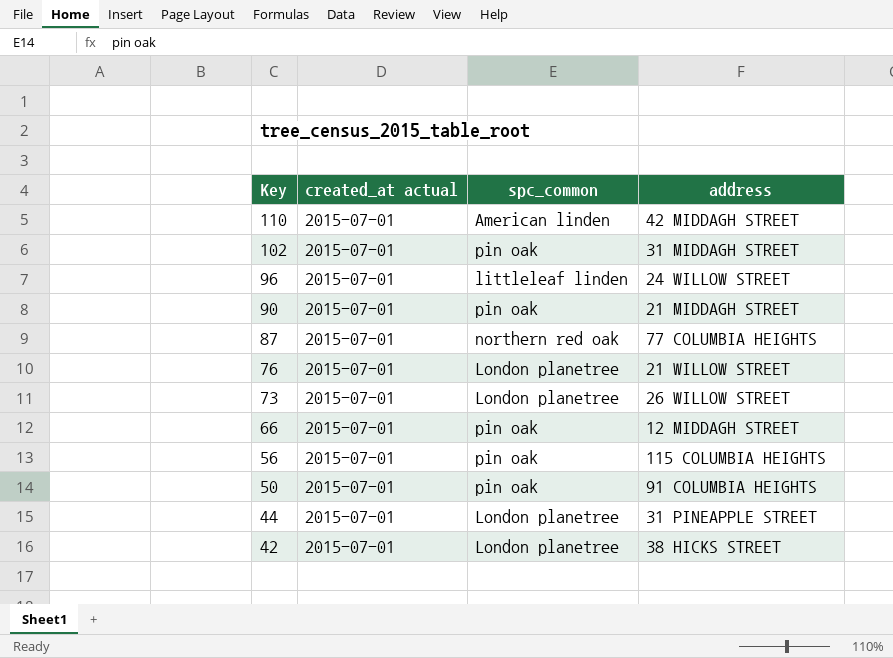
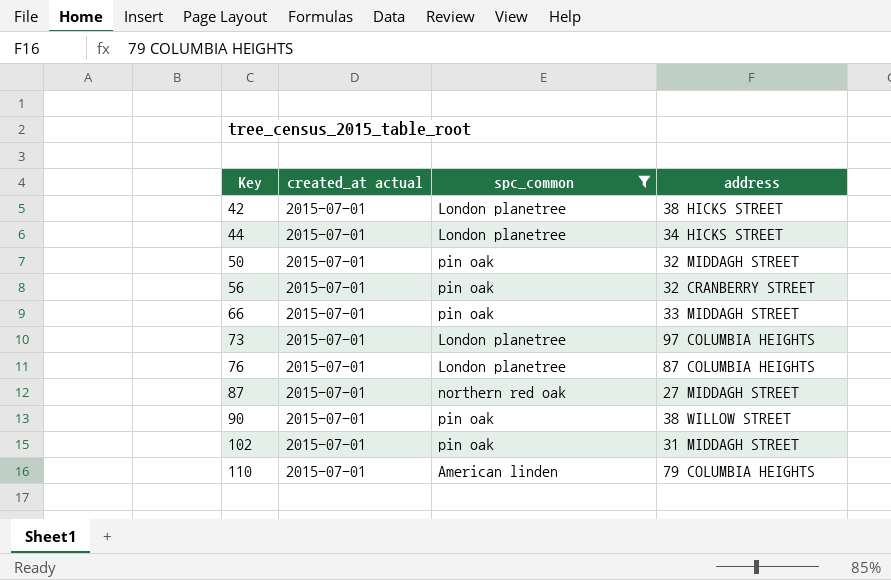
filter: none -> spc_common != littleleaf linden
row order: Key descending -> Key ascending
44 | address: 31 PINEAPPLE STREET -> 34 HICKS STREET
50 | address: 91 COLUMBIA HEIGHTS -> 32 MIDDAGH STREET
56 | address: 115 COLUMBIA HEIGHTS -> 32 CRANBERRY STREET
66 | address: 12 MIDDAGH STREET -> 33 MIDDAGH STREET
73 | address: 26 WILLOW STREET -> 97 COLUMBIA HEIGHTS
76 | address: 21 WILLOW STREET -> 87 COLUMBIA HEIGHTS
87 | address: 77 COLUMBIA HEIGHTS -> 27 MIDDAGH STREET
90 | address: 21 MIDDAGH STREET -> 38 WILLOW STREET
110 | address: 42 MIDDAGH STREET -> 79 COLUMBIA HEIGHTS

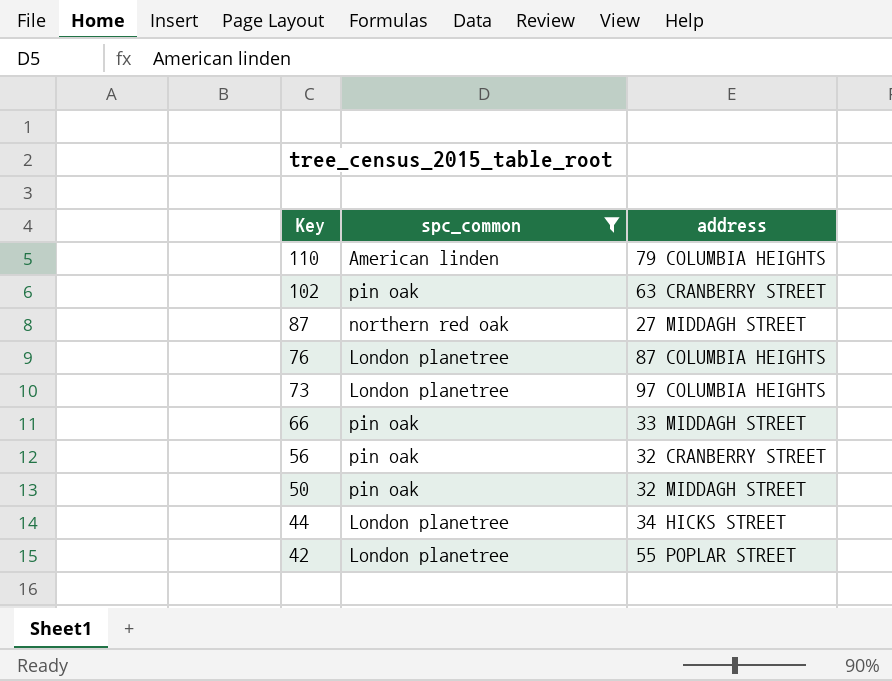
row order: Key ascending -> Key descending
column created_at actual | position: 2 -> none
row 90: 2015-07-01 | pin oak | 38 WILLOW STREET -> none
102 | address: 31 MIDDAGH STREET -> 63 CRANBERRY STREET
42 | address: 38 HICKS STREET -> 55 POPLAR STREET

